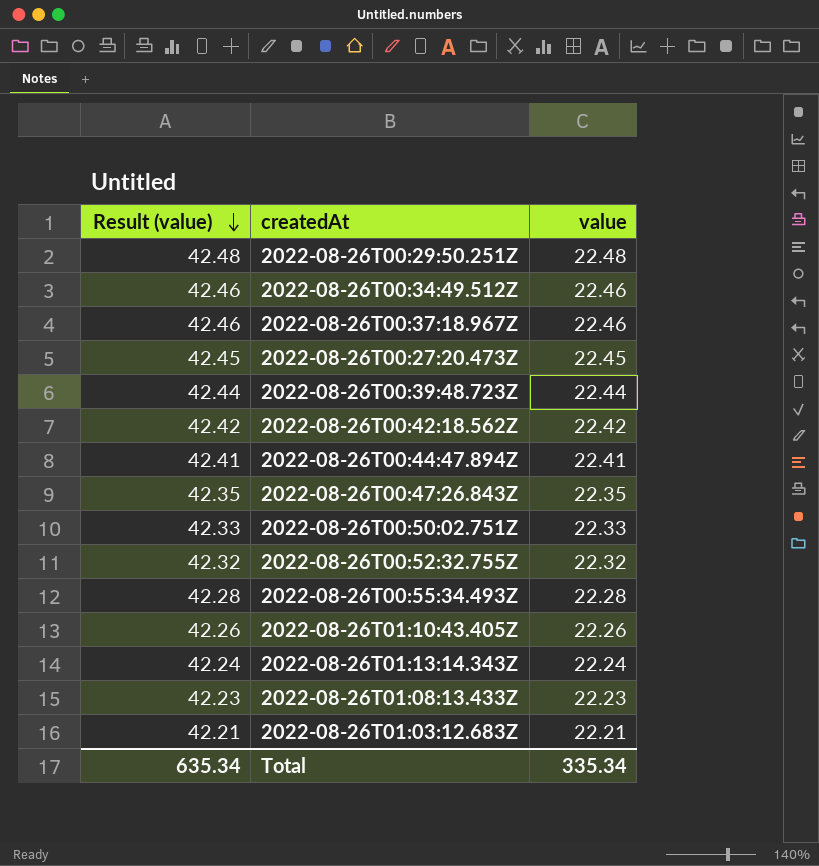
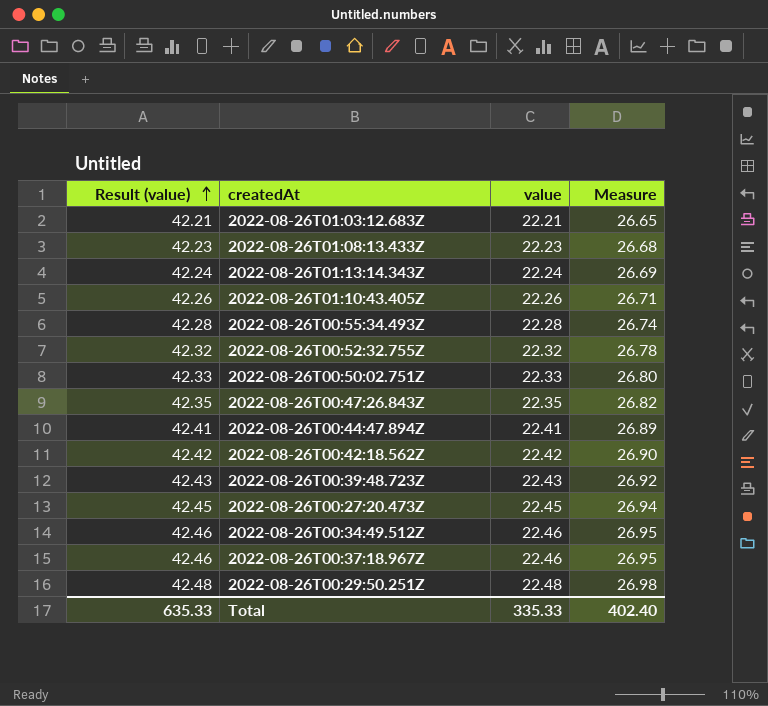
row order: Result (value) descending -> Result (value) ascending
column Measure | formula: none -> [value] * 1.2
2022-08-26T00:39:48.723Z | Result (value): 42.44 -> 42.43
2022-08-26T00:39:48.723Z | value: 22.44 -> 22.43
Total | Result (value): 635.34 -> 635.33
Total | value: 335.34 -> 335.33

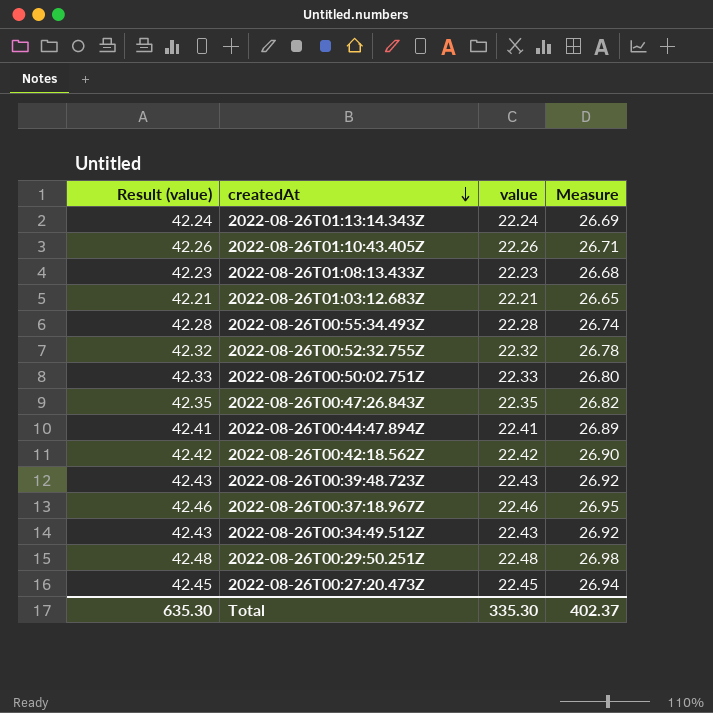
row order: Result (value) ascending -> createdAt descending
2022-08-26T00:34:49.512Z | Result (value): 42.46 -> 42.43
2022-08-26T00:34:49.512Z | value: 22.46 -> 22.43
2022-08-26T00:34:49.512Z | Measure: 26.95 -> 26.92
Total | Result (value): 635.33 -> 635.30
Total | value: 335.33 -> 335.30
Total | Measure: 402.40 -> 402.37

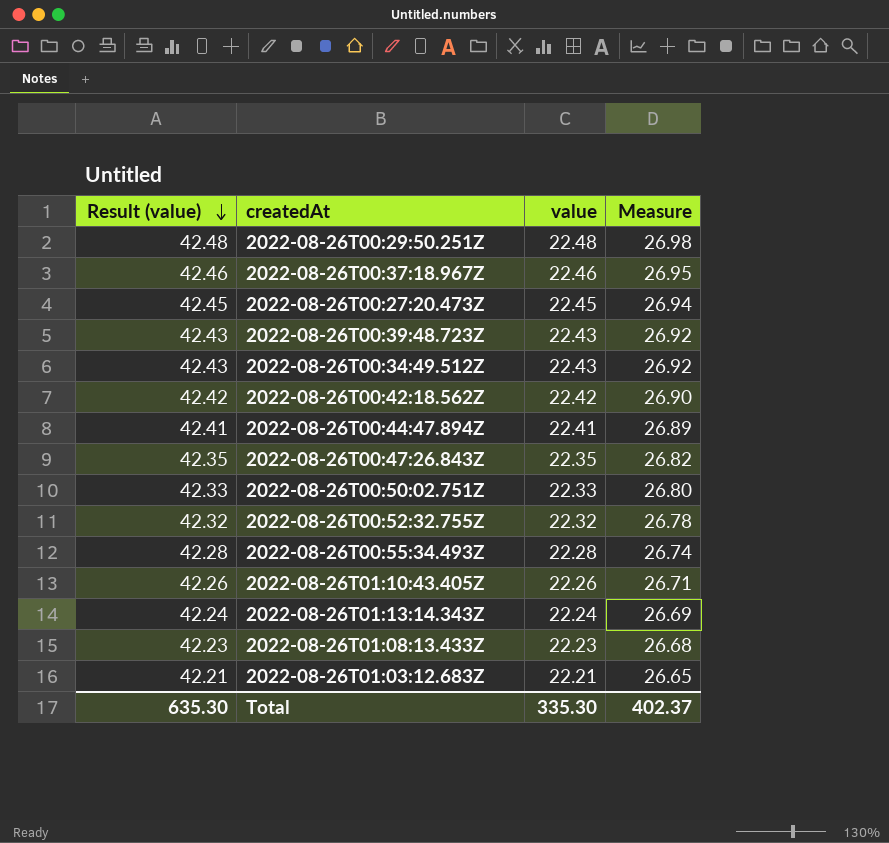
row order: createdAt descending -> Result (value) descending

